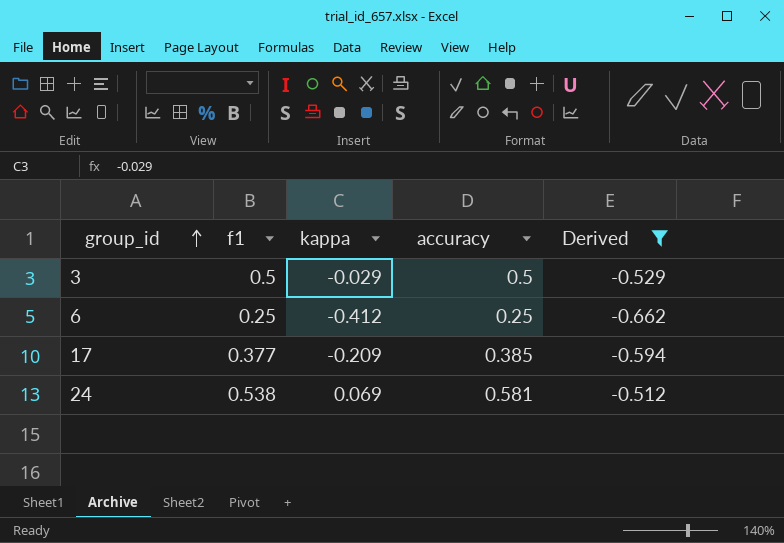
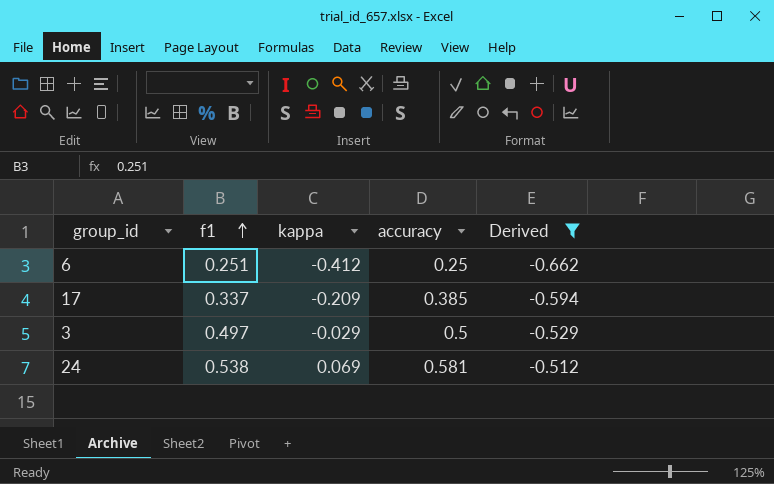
row order: group_id ascending -> f1 ascending
6 | f1: 0.25 -> 0.251
17 | f1: 0.377 -> 0.337
3 | f1: 0.5 -> 0.497

